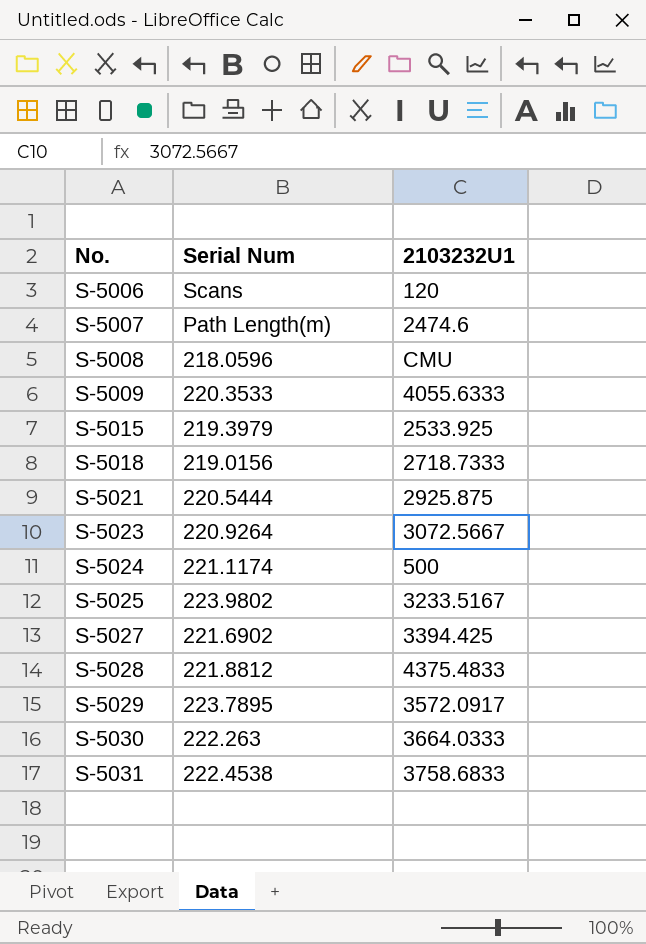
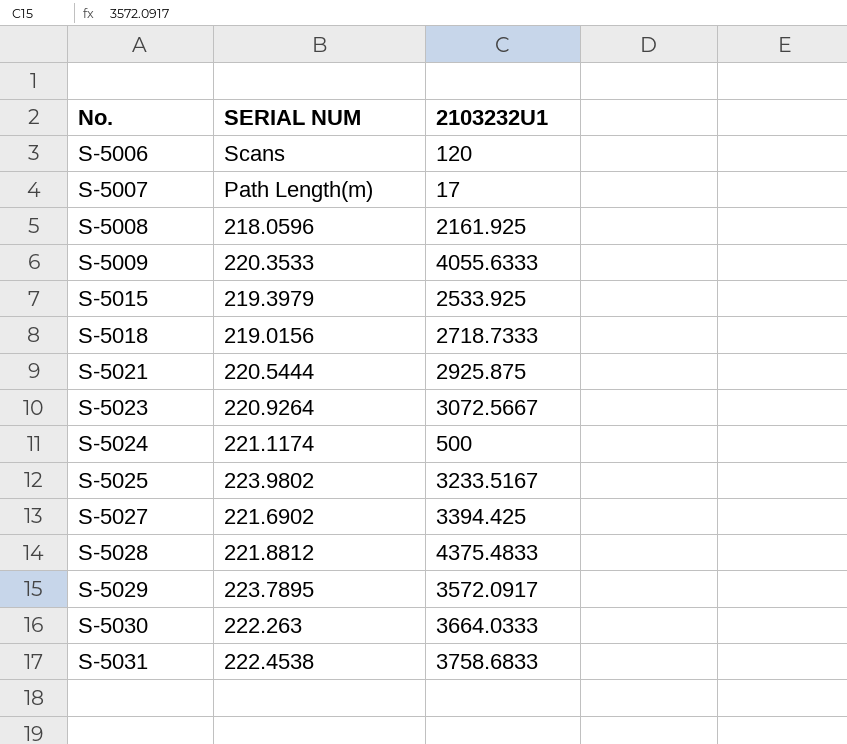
column name: Serial Num -> SERIAL NUM
S-5007 | 2103232U1: 2474.6 -> 17
S-5008 | 2103232U1: CMU -> 2161.925

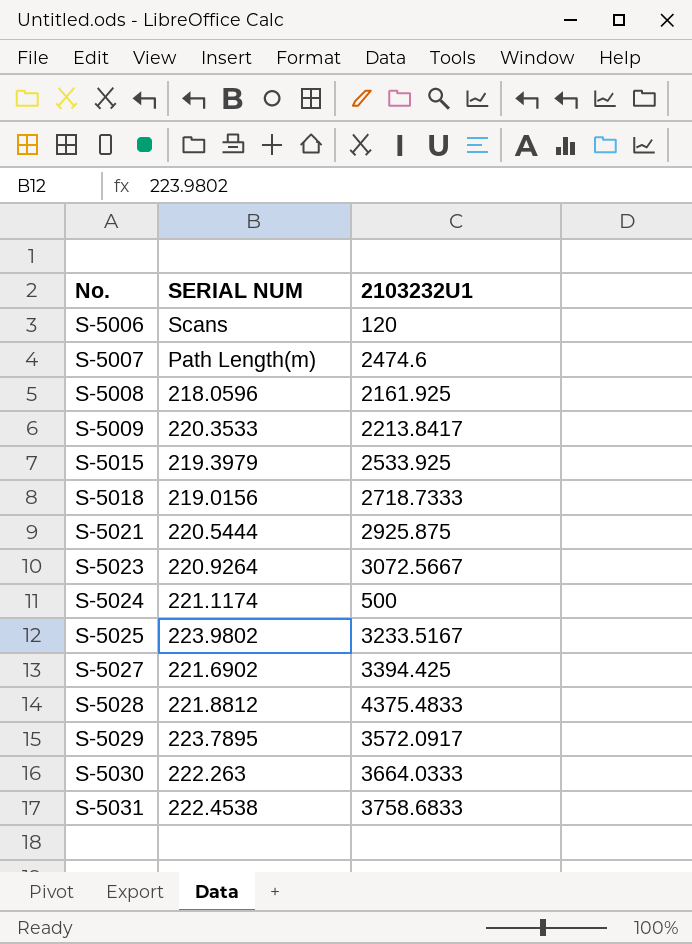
S-5007 | 2103232U1: 17 -> 2474.6
S-5009 | 2103232U1: 4055.6333 -> 2213.8417

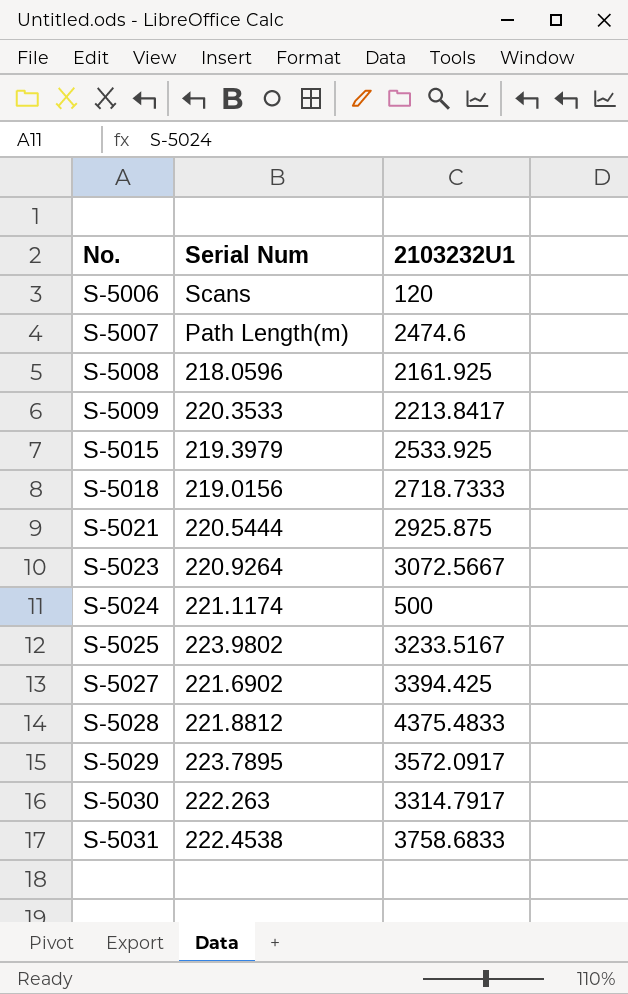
column name: SERIAL NUM -> Serial Num
S-5030 | 2103232U1: 3664.0333 -> 3314.7917

